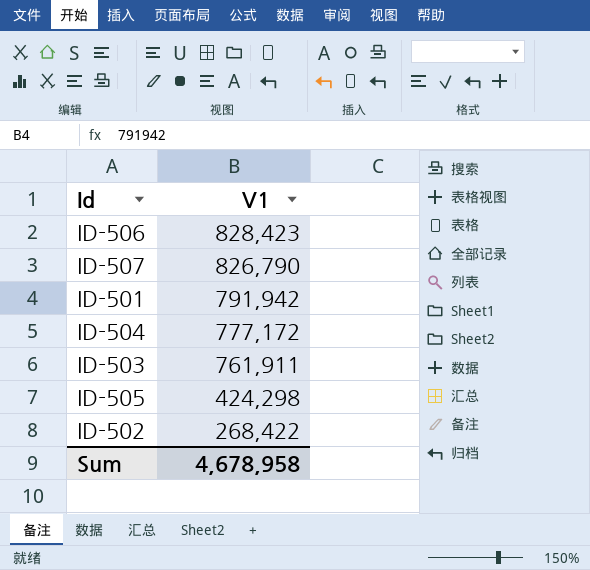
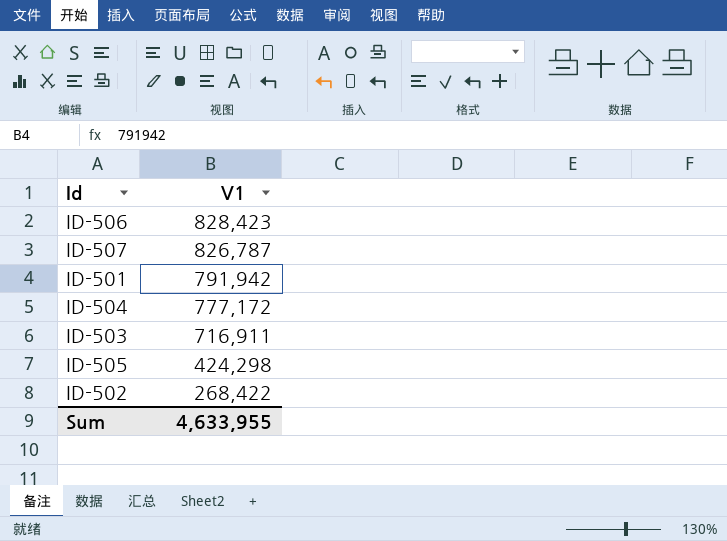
ID-507 | V1: 826,790 -> 826,787
ID-503 | V1: 761,911 -> 716,911
Sum | V1: 4,678,958 -> 4,633,955

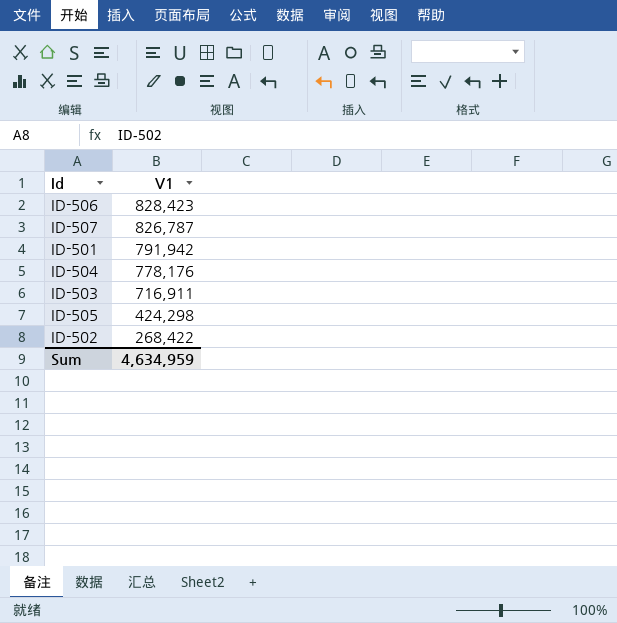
ID-504 | V1: 777,172 -> 778,176
Sum | V1: 4,633,955 -> 4,634,959

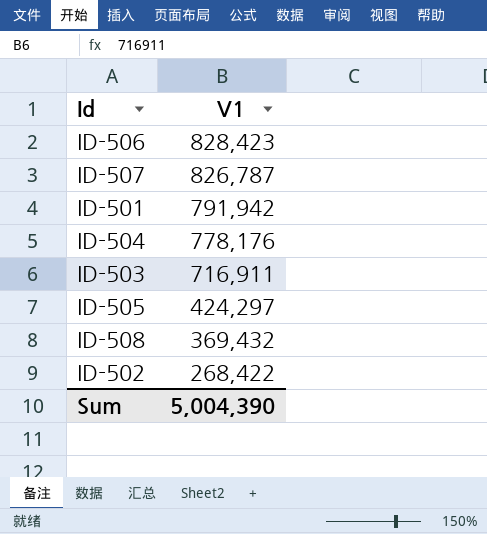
ID-505 | V1: 424,298 -> 424,297
row ID-508: none -> 369,432
Sum | V1: 4,634,959 -> 5,004,390

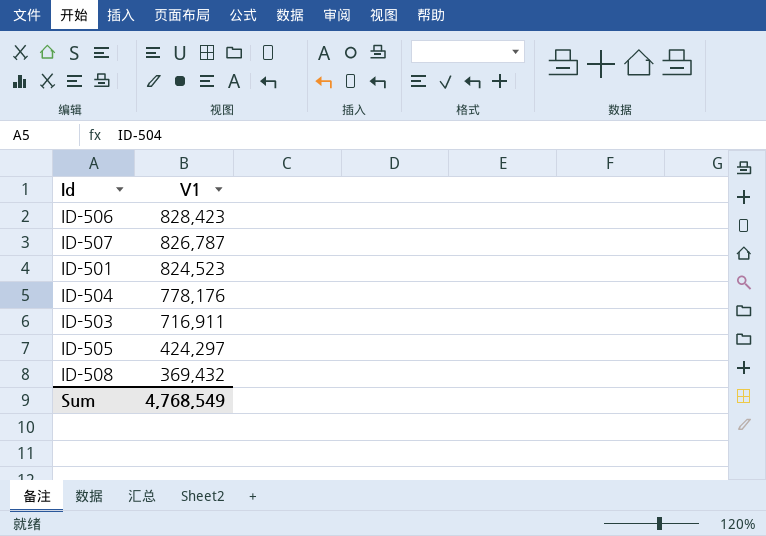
row ID-502: 268,422 -> none
ID-501 | V1: 791,942 -> 824,523
Sum | V1: 5,004,390 -> 4,768,549

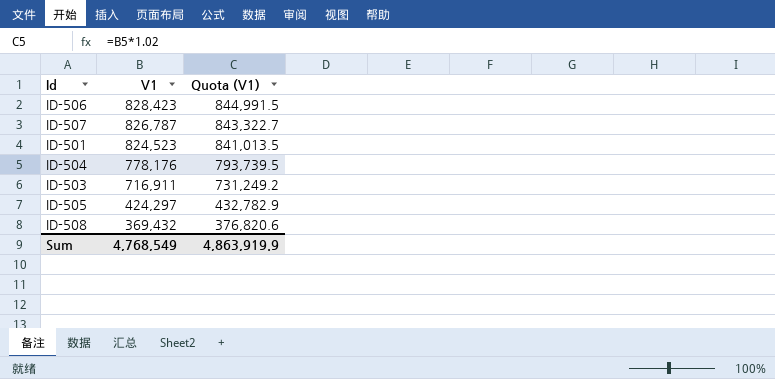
column Quota (V1) | formula: none -> [V1] * 1.02

